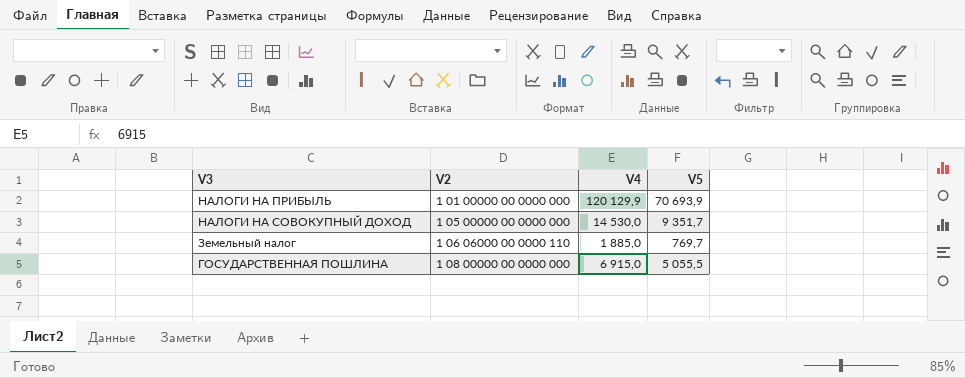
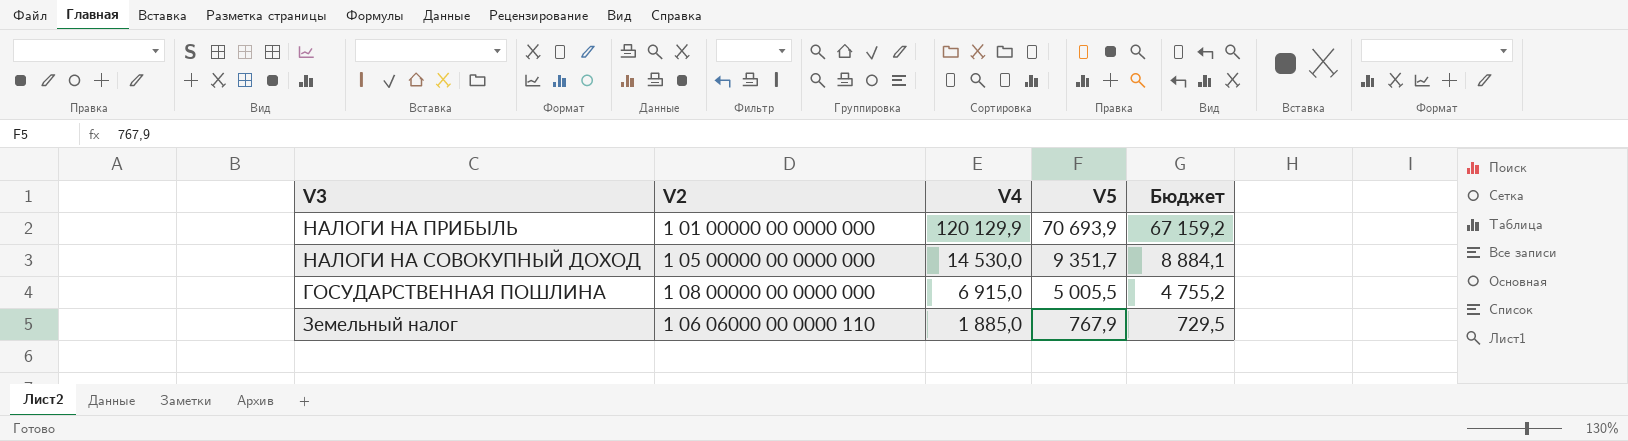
row order: V2 ascending -> V4 descending
column Бюджет | formula: none -> [V5] * 0,95
ГОСУДАРСТВЕННАЯ ПОШЛИНА | V5: 5 055,5 -> 5 005,5
Земельный налог | V5: 769,7 -> 767,9

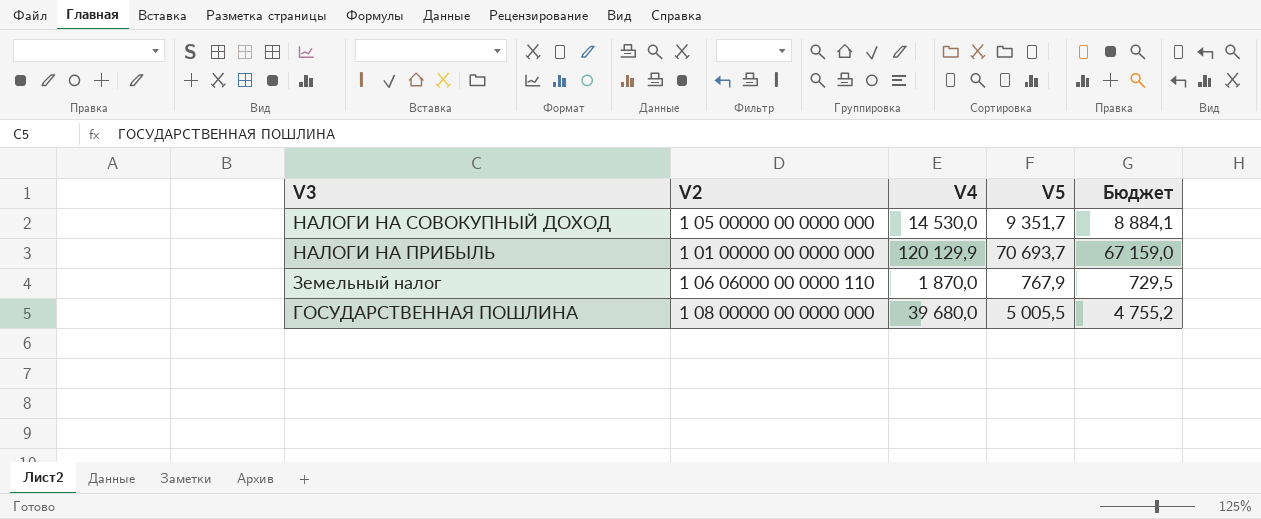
row order: V4 descending -> V3 descending
НАЛОГИ НА ПРИБЫЛЬ | V5: 70 693,9 -> 70 693,7
НАЛОГИ НА ПРИБЫЛЬ | Бюджет: 67 159,2 -> 67 159,0
Земельный налог | V4: 1 885,0 -> 1 870,0
ГОСУДАРСТВЕННАЯ ПОШЛИНА | V4: 6 915,0 -> 39 680,0

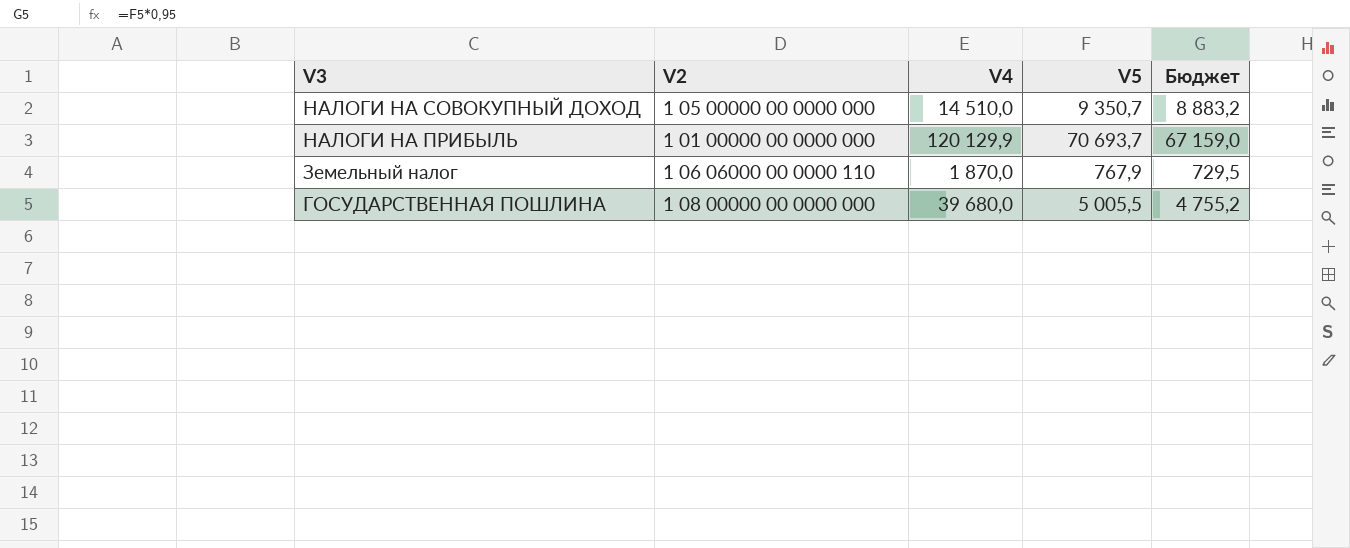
НАЛОГИ НА СОВОКУПНЫЙ ДОХОД | V4: 14 530,0 -> 14 510,0
НАЛОГИ НА СОВОКУПНЫЙ ДОХОД | V5: 9 351,7 -> 9 350,7
НАЛОГИ НА СОВОКУПНЫЙ ДОХОД | Бюджет: 8 884,1 -> 8 883,2

